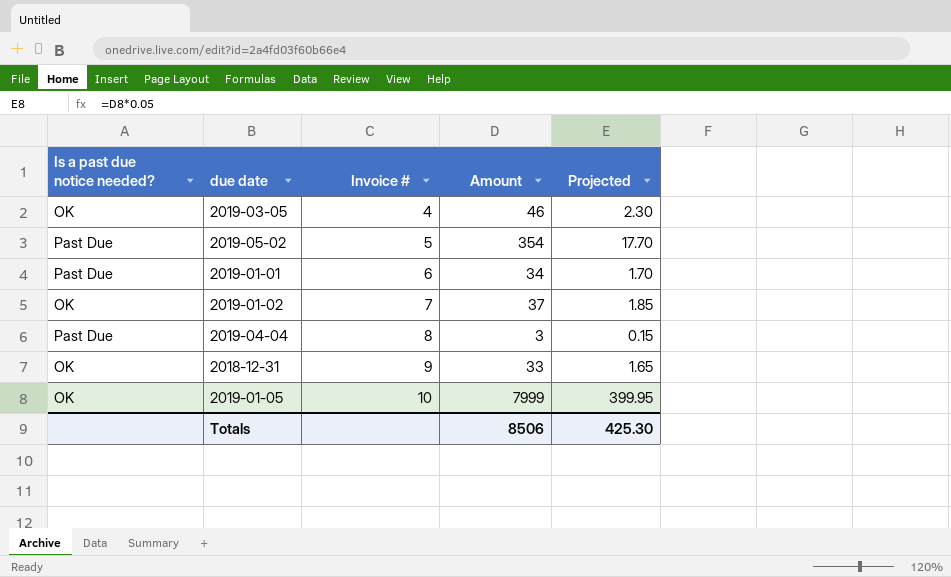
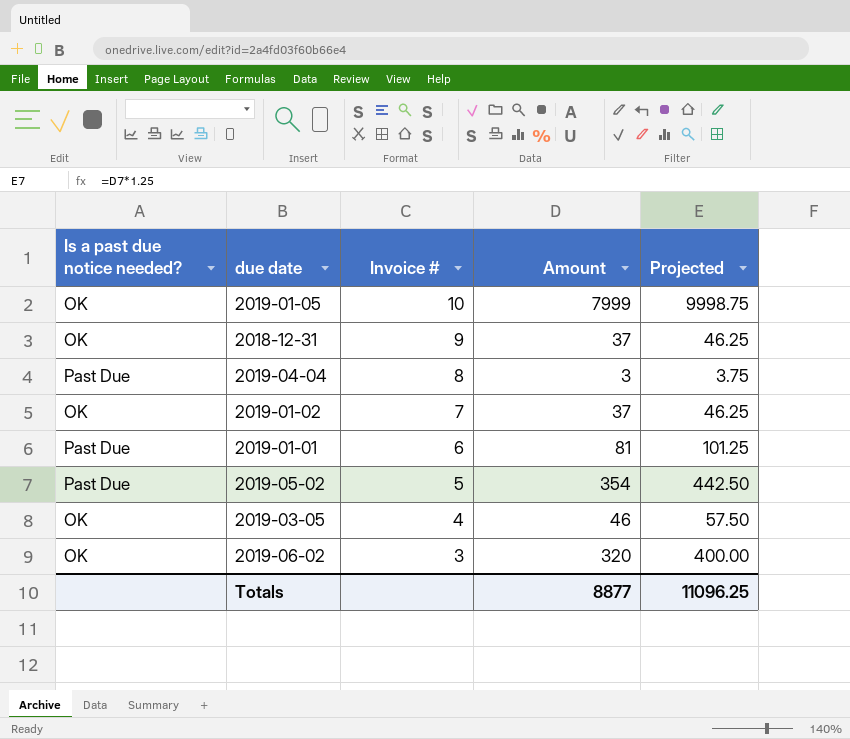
row order: Invoice # ascending -> Invoice # descending
column Projected | formula: [Amount] * 0.05 -> [Amount] * 1.25
2018-12-31 | Amount: 33 -> 37
2019-01-01 | Amount: 34 -> 81
row 2019-06-02: none -> OK | 3 | 320 | 400.00
Totals | Amount: 8506 -> 8877
Totals | Projected: 425.30 -> 11096.25

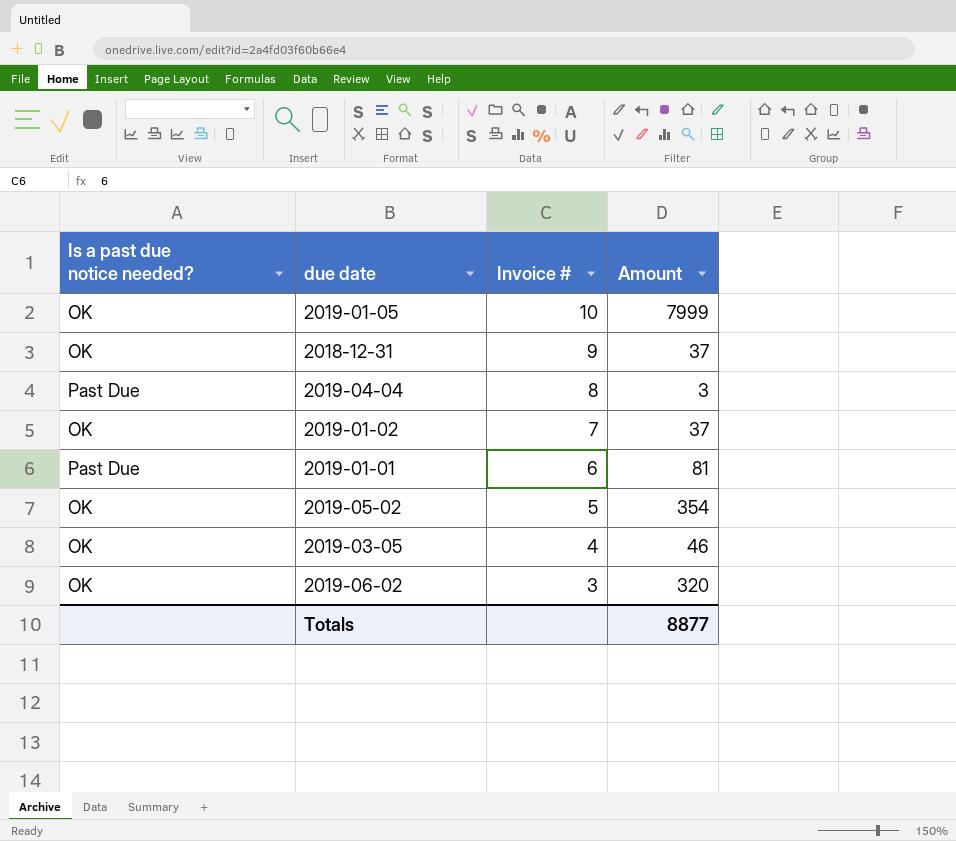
column Projected | formula: [Amount] * 1.25 -> none
2019-05-02 | Is a past due notice needed?: Past Due -> OK

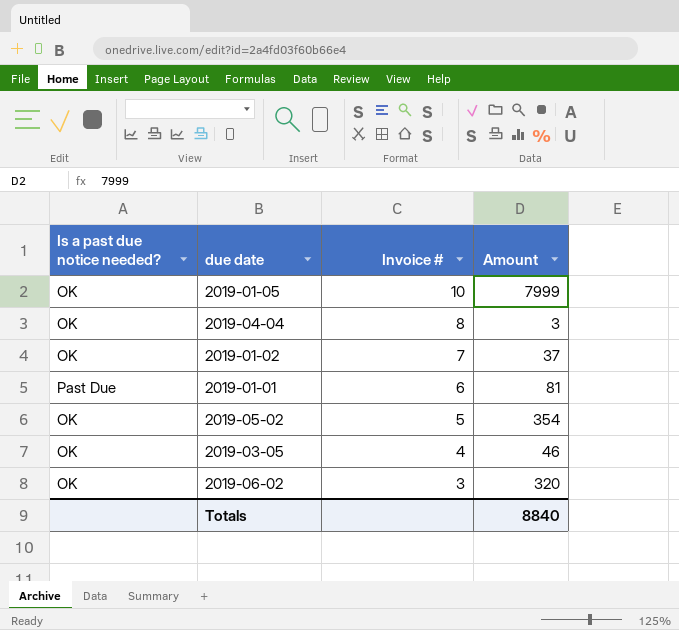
row 2018-12-31: OK | 9 | 37 -> none
2019-04-04 | Is a past due notice needed?: Past Due -> OK
Totals | Amount: 8877 -> 8840

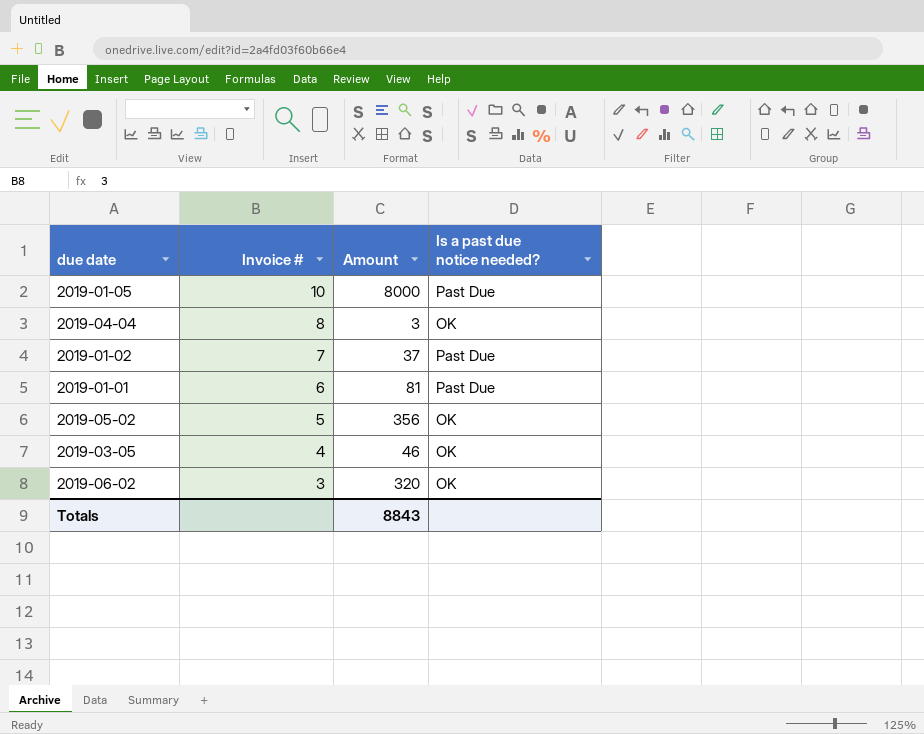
column Is a past due notice needed? | position: 1 -> 4
2019-01-05 | Amount: 7999 -> 8000
2019-01-05 | Is a past due notice needed?: OK -> Past Due
2019-01-02 | Is a past due notice needed?: OK -> Past Due
2019-05-02 | Amount: 354 -> 356
Totals | Amount: 8840 -> 8843

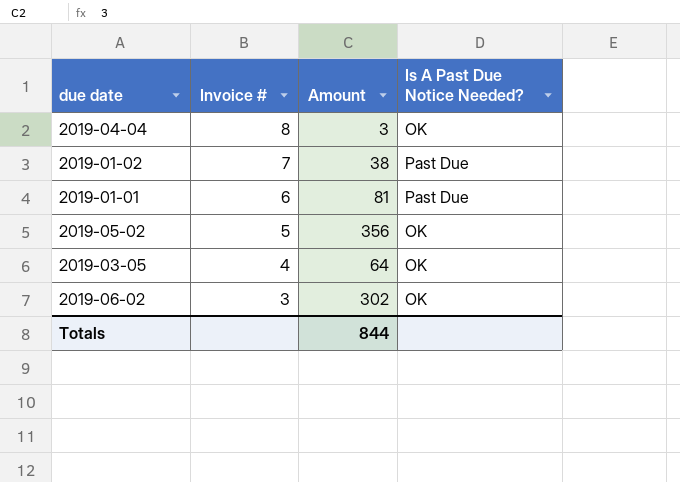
column name: Is a past due notice needed? -> Is A Past Due Notice Needed?
row 2019-01-05: 10 | 8000 | Past Due -> none
2019-01-02 | Amount: 37 -> 38
2019-03-05 | Amount: 46 -> 64
2019-06-02 | Amount: 320 -> 302
Totals | Amount: 8843 -> 844

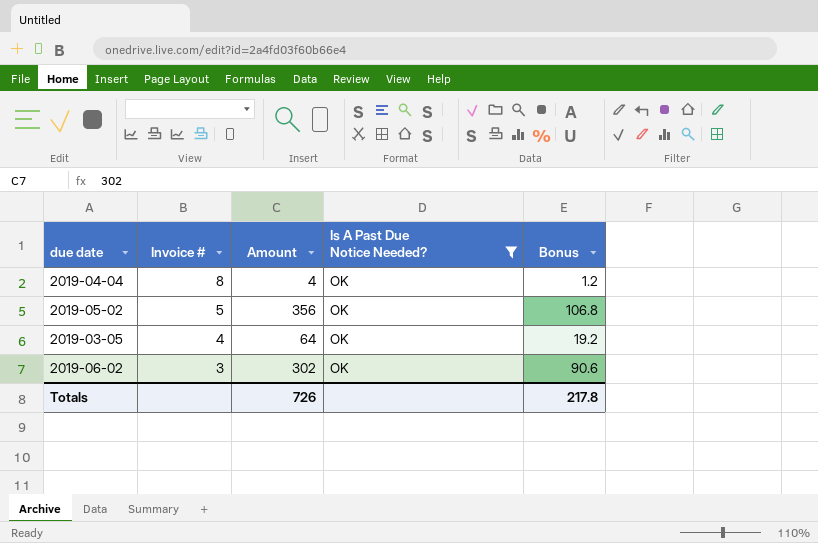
filter: none -> Is A Past Due Notice Needed? = OK
column Bonus | formula: none -> [Amount] * 0.3
2019-04-04 | Amount: 3 -> 4
Totals | Amount: 844 -> 726

